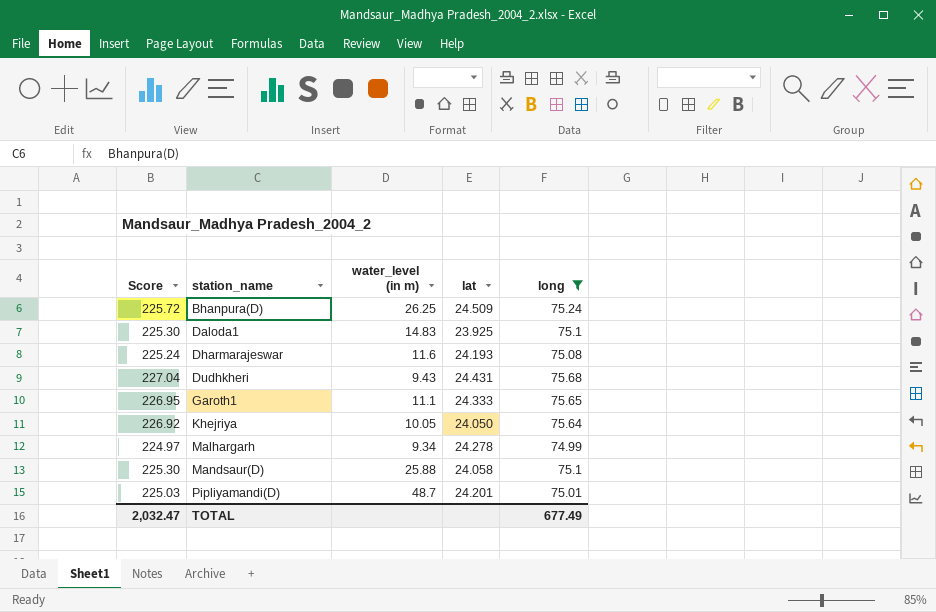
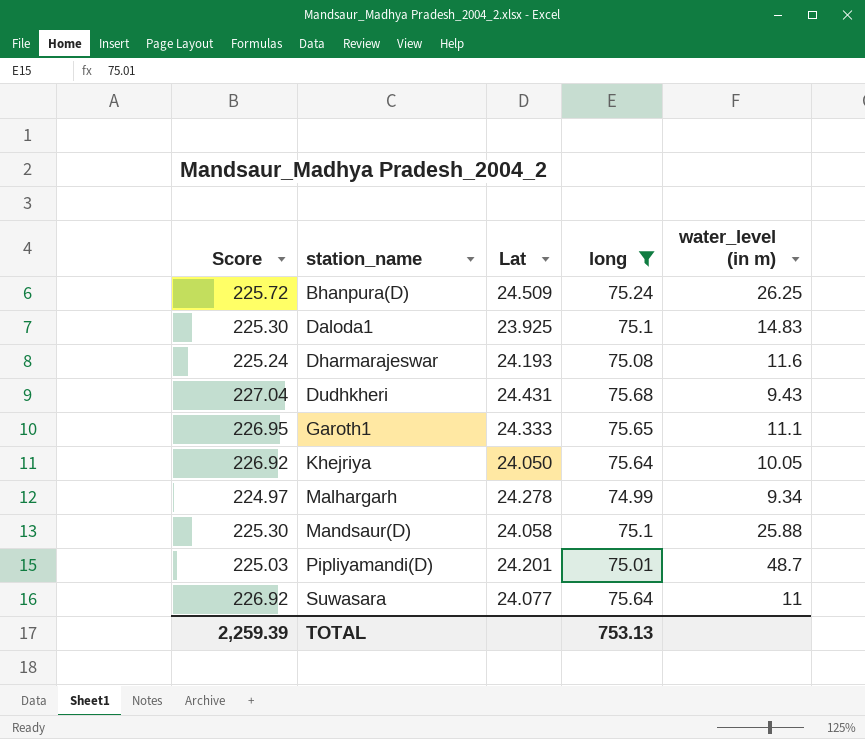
column name: lat -> Lat
column water_level (in m) | position: 3 -> 5
row Suwasara: none -> 226.92 | 24.077 | 75.64 | 11
TOTAL | Score: 2,032.47 -> 2,259.39
TOTAL | long: 677.49 -> 753.13

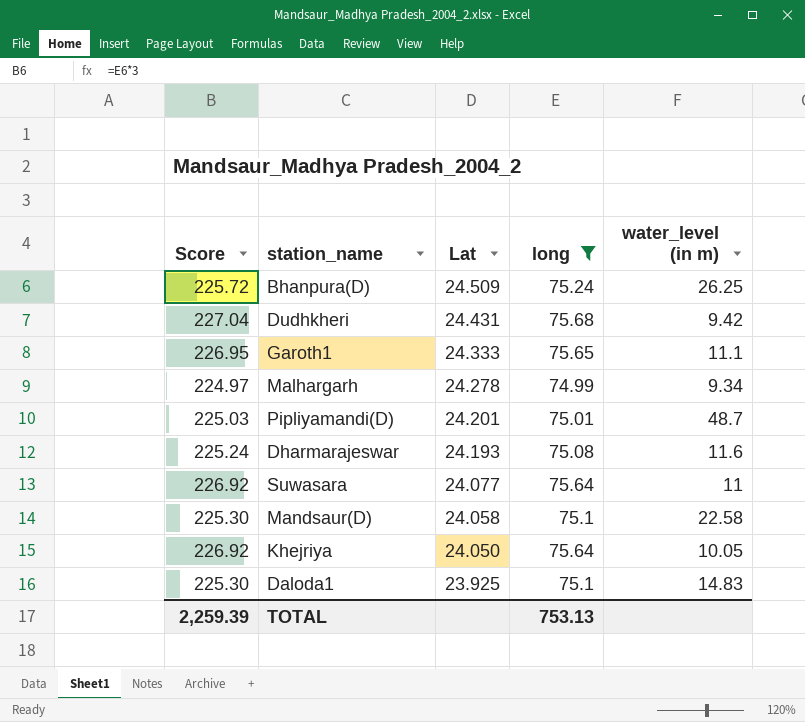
row order: station_name ascending -> Lat descending
Dudhkheri | water_level (in m): 9.43 -> 9.42
Mandsaur(D) | water_level (in m): 25.88 -> 22.58

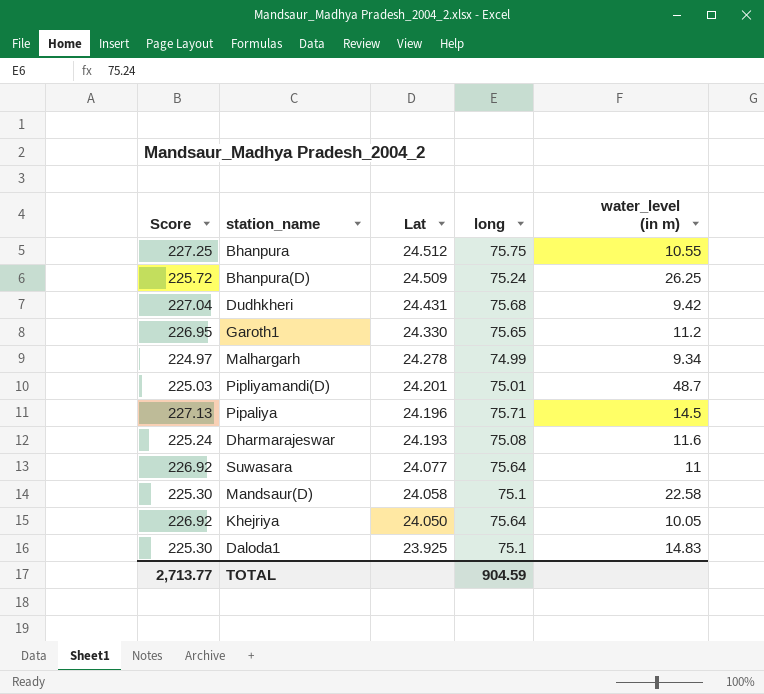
filter: long <= 75.68 -> none
Garoth1 | Lat: 24.333 -> 24.330
Garoth1 | water_level (in m): 11.1 -> 11.2
TOTAL | Score: 2,259.39 -> 2,713.77
TOTAL | long: 753.13 -> 904.59

